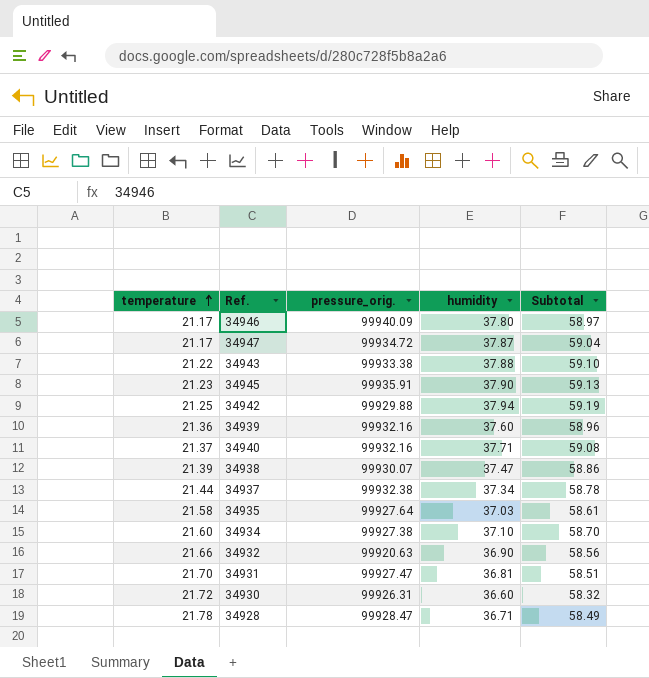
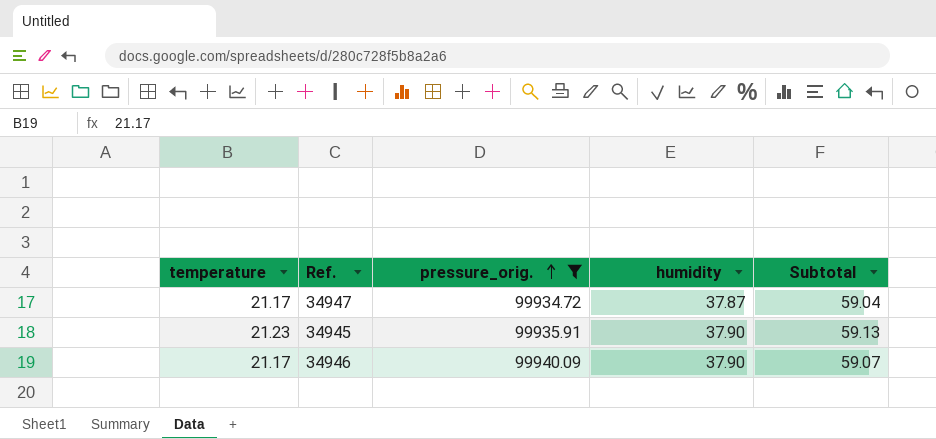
filter: none -> pressure_orig. >= 99934.72
row order: temperature ascending -> pressure_orig. ascending
34946 | humidity: 37.80 -> 37.90
34946 | Subtotal: 58.97 -> 59.07

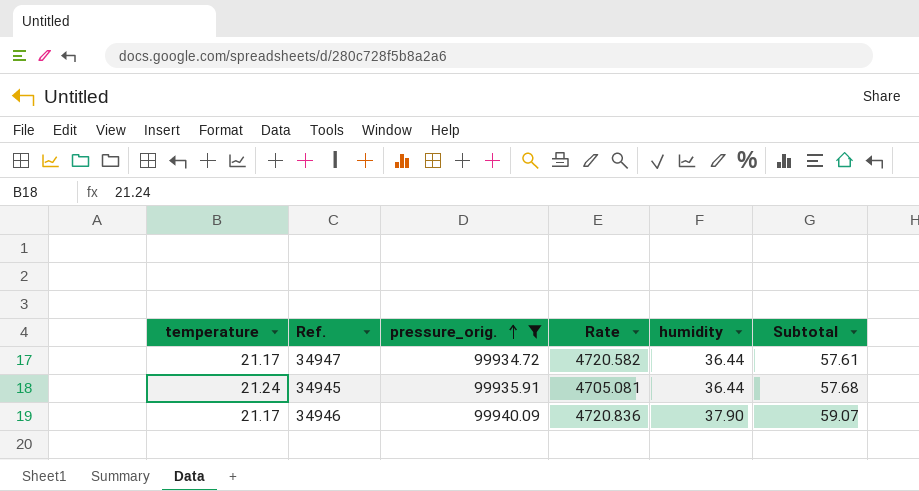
column Rate | formula: none -> [pressure_orig.] / [temperature]
34947 | humidity: 37.87 -> 36.44
34947 | Subtotal: 59.04 -> 57.61
34945 | temperature: 21.23 -> 21.24
34945 | humidity: 37.90 -> 36.44
34945 | Subtotal: 59.13 -> 57.68

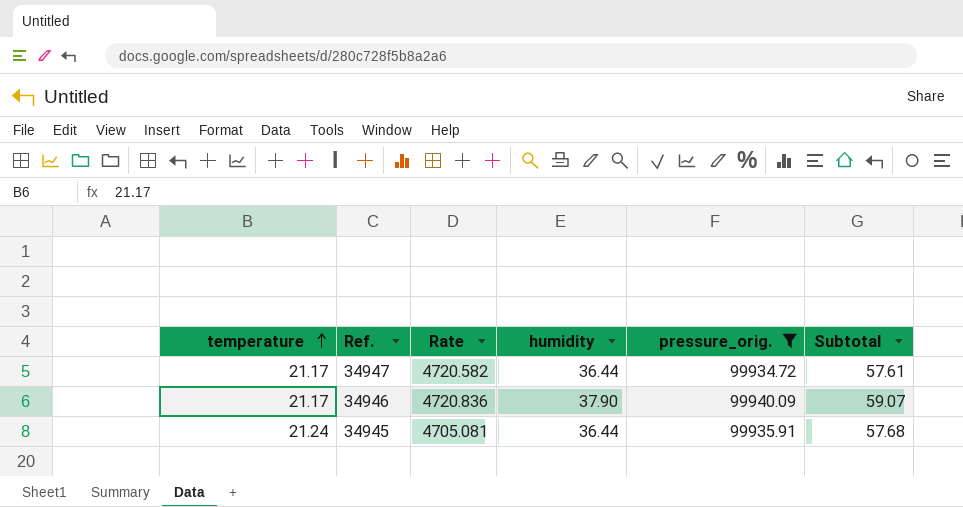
row order: pressure_orig. ascending -> temperature ascending
column pressure_orig. | position: 3 -> 5

